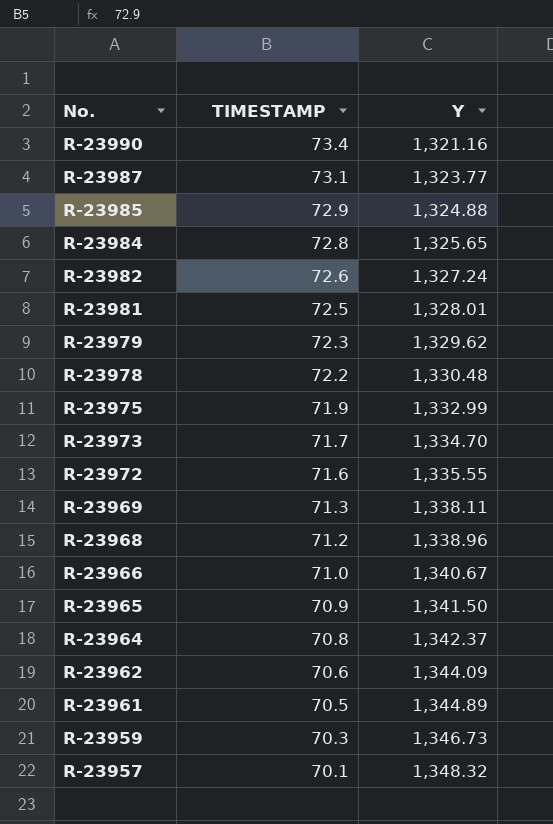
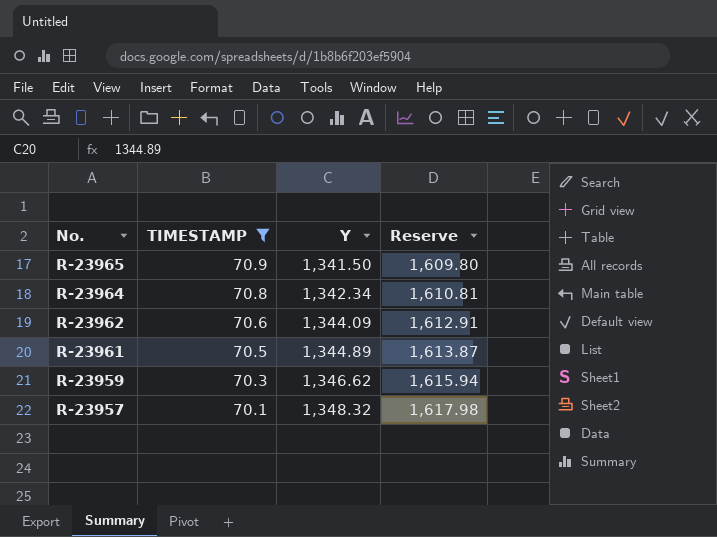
filter: none -> TIMESTAMP <= 70.9
column Reserve | formula: none -> [Y] * 1.2
R-23964 | Y: 1,342.37 -> 1,342.34
R-23959 | Y: 1,346.73 -> 1,346.62

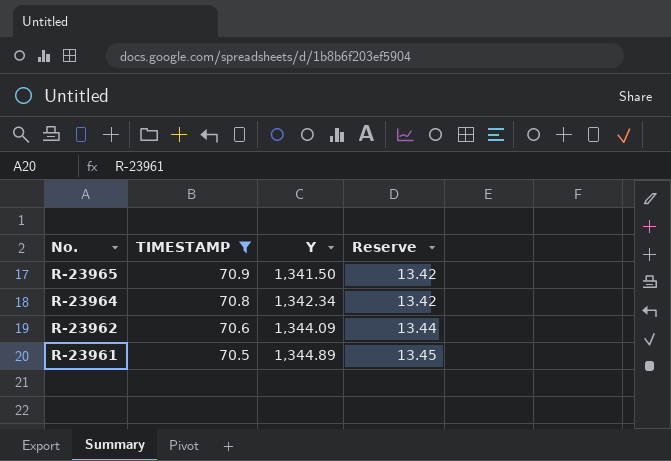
column Reserve | formula: [Y] * 1.2 -> [Y] * 0.01
row R-23959: 70.3 | 1,346.62 | 1,615.94 -> none
row R-23957: 70.1 | 1,348.32 | 1,617.98 -> none

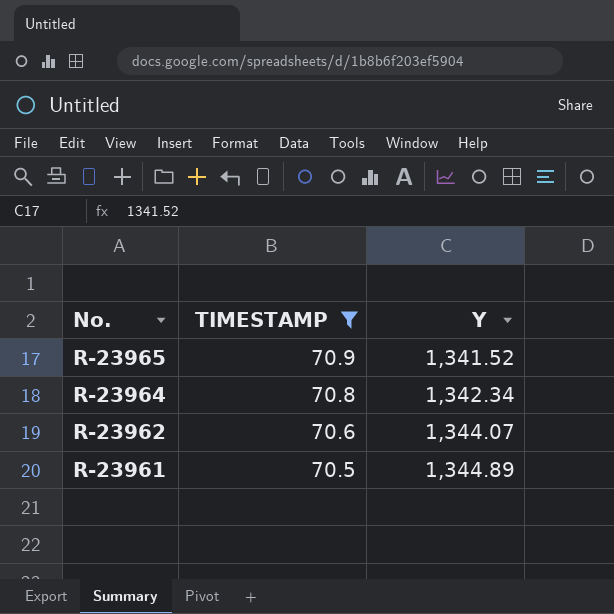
column Reserve | formula: [Y] * 0.01 -> none
R-23965 | Y: 1,341.50 -> 1,341.52
R-23962 | Y: 1,344.09 -> 1,344.07

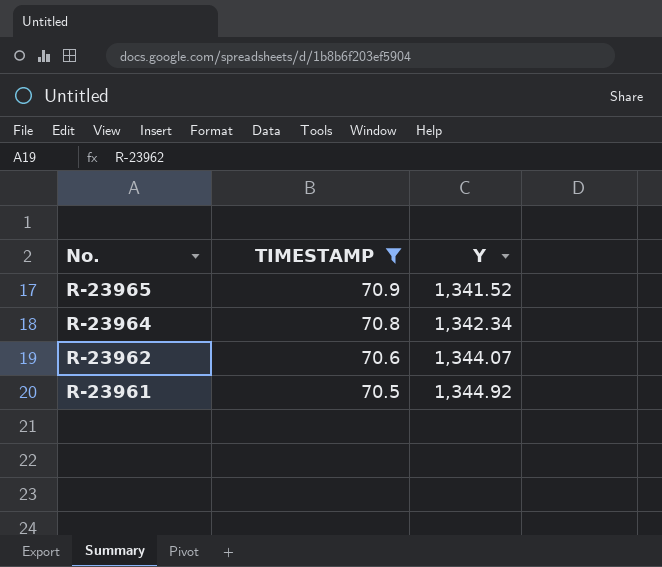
R-23961 | Y: 1,344.89 -> 1,344.92

